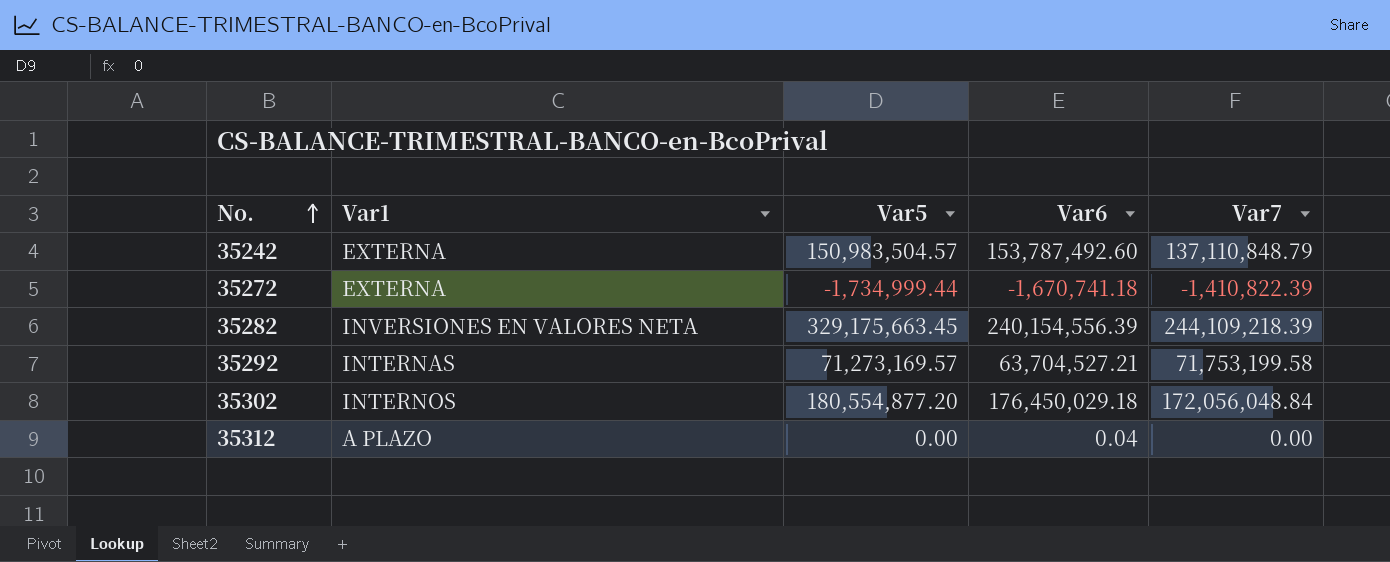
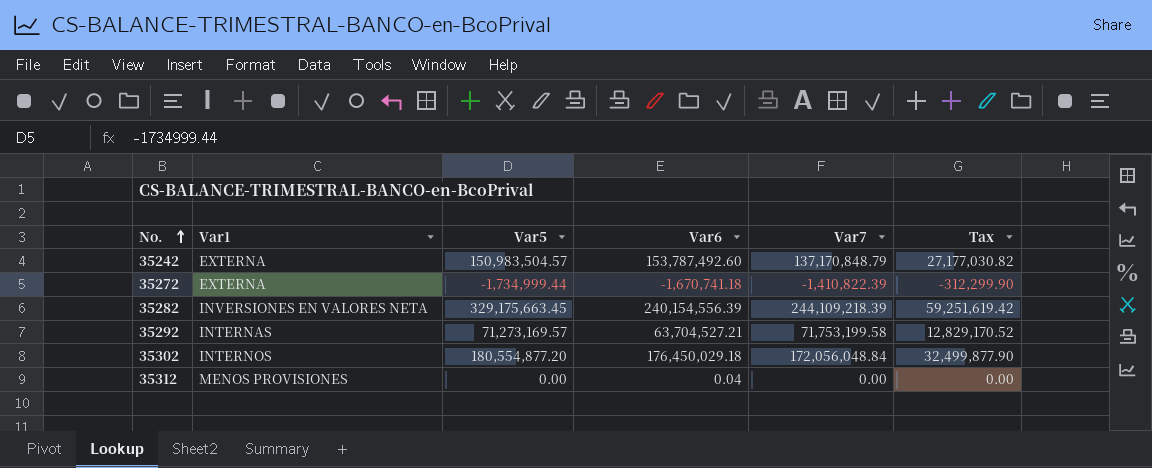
column Tax | formula: none -> [Var5] * 0.18
35242 | Var7: 137,110,848.79 -> 137,170,848.79
35312 | Var1: A PLAZO -> MENOS PROVISIONES

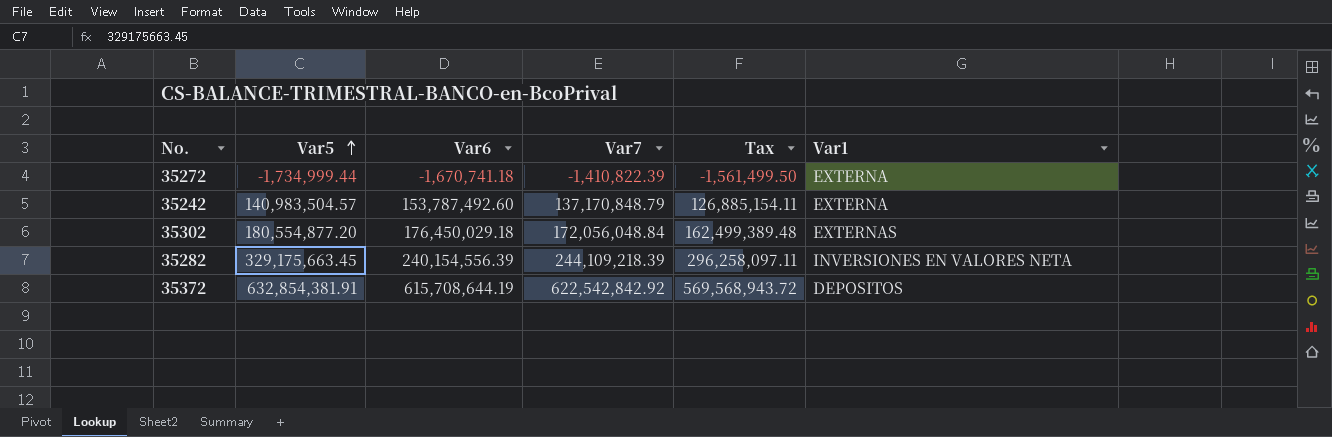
row order: No. ascending -> Var5 ascending
column Tax | formula: [Var5] * 0.18 -> [Var5] * 0.9
column Var1 | position: 2 -> 6
row 35292: INTERNAS | 71,273,169.57 | 63,704,527.21 | 71,753,199.58 | 12,829,170.52 -> none
row 35312: MENOS PROVISIONES | 0.00 | 0.04 | 0.00 | 0.00 -> none
35242 | Var5: 150,983,504.57 -> 140,983,504.57
35302 | Var1: INTERNOS -> EXTERNAS
row 35372: none -> 632,854,381.91 | 615,708,644.19 | 622,542,842.92 | 569,568,943.72 | DEPOSITOS

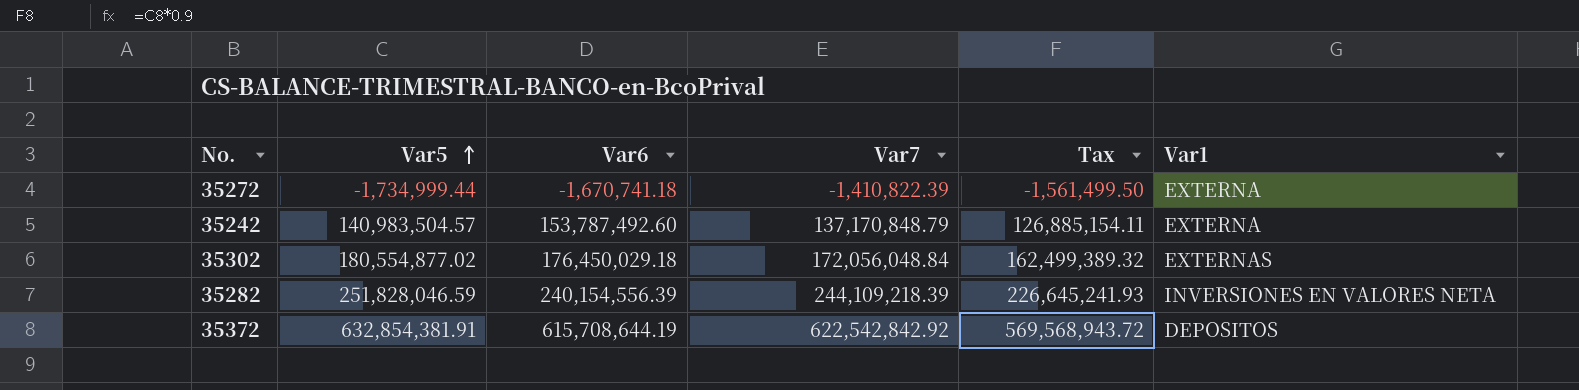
35302 | Var5: 180,554,877.20 -> 180,554,877.02
35302 | Tax: 162,499,389.48 -> 162,499,389.32
35282 | Var5: 329,175,663.45 -> 251,828,046.59
35282 | Tax: 296,258,097.11 -> 226,645,241.93

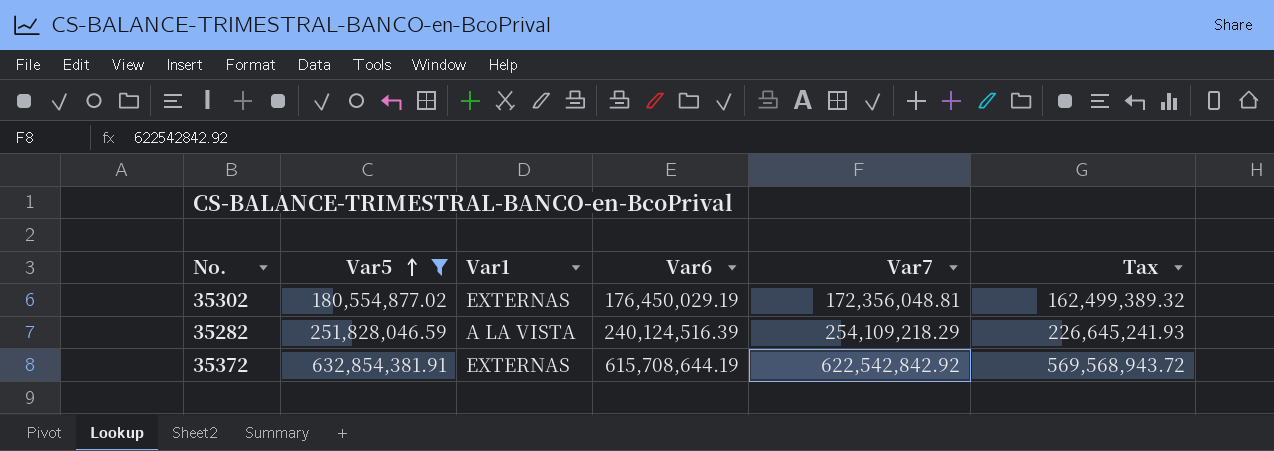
filter: none -> Var5 >= 180,554,877.02
column Var1 | position: 6 -> 3
35302 | Var6: 176,450,029.18 -> 176,450,029.19
35302 | Var7: 172,056,048.84 -> 172,356,048.81
35282 | Var1: INVERSIONES EN VALORES NETA -> A LA VISTA
35282 | Var6: 240,154,556.39 -> 240,124,516.39
35282 | Var7: 244,109,218.39 -> 254,109,218.29
35372 | Var1: DEPOSITOS -> EXTERNAS

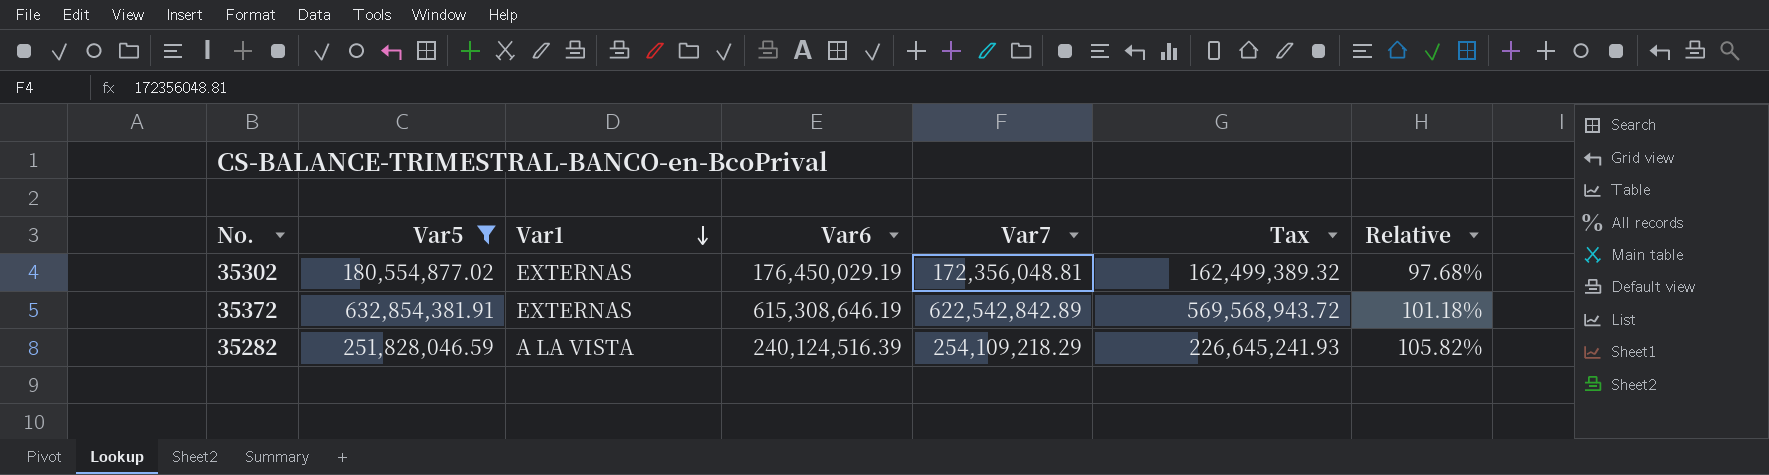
row order: Var5 ascending -> Var1 descending
column Relative | formula: none -> [Var7] / [Var6]
35372 | Var6: 615,708,644.19 -> 615,308,646.19
35372 | Var7: 622,542,842.92 -> 622,542,842.89

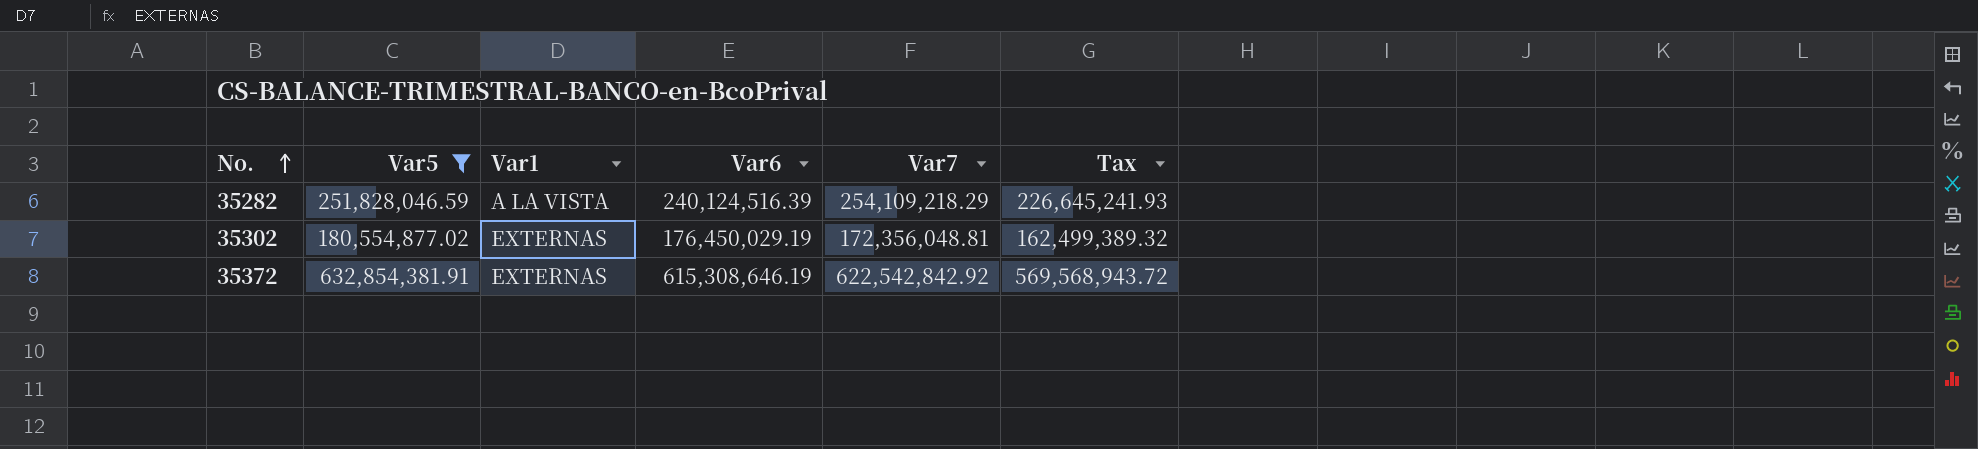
row order: Var1 descending -> No. ascending
column Relative | formula: [Var7] / [Var6] -> none
35372 | Var7: 622,542,842.89 -> 622,542,842.92

